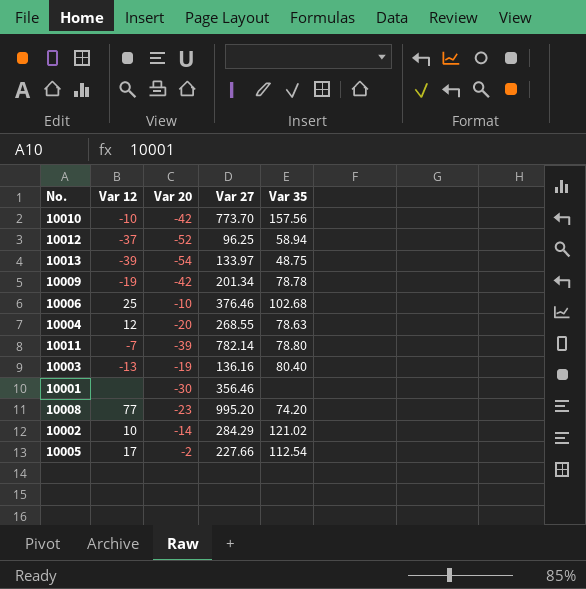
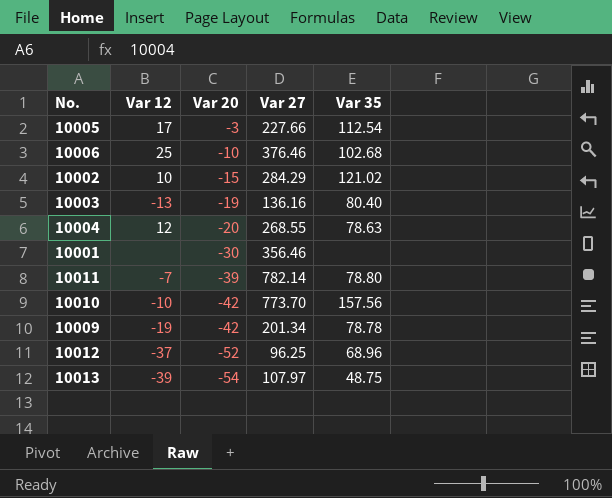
row order: none -> Var 20 descending
row 10008: 77 | -23 | 995.20 | 74.20 -> none
10005 | Var 20: -2 -> -3
10002 | Var 20: -14 -> -15
10012 | Var 35: 58.94 -> 68.96
10013 | Var 27: 133.97 -> 107.97

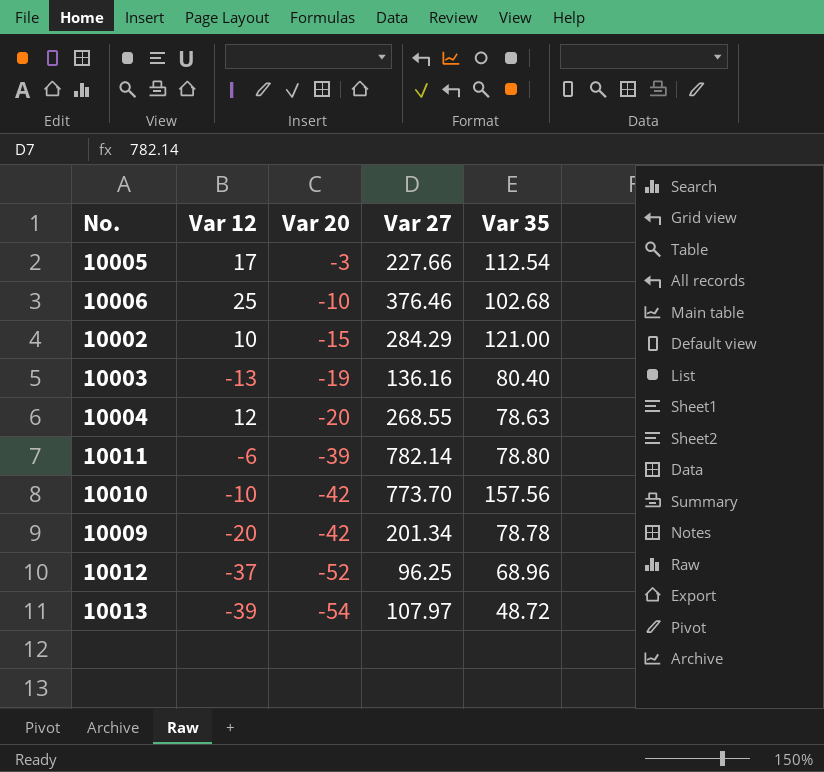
row 10001: none | -30 | 356.46 | none -> none
10002 | Var 35: 121.02 -> 121.00
10011 | Var 12: -7 -> -6
10009 | Var 12: -19 -> -20
10013 | Var 35: 48.75 -> 48.72

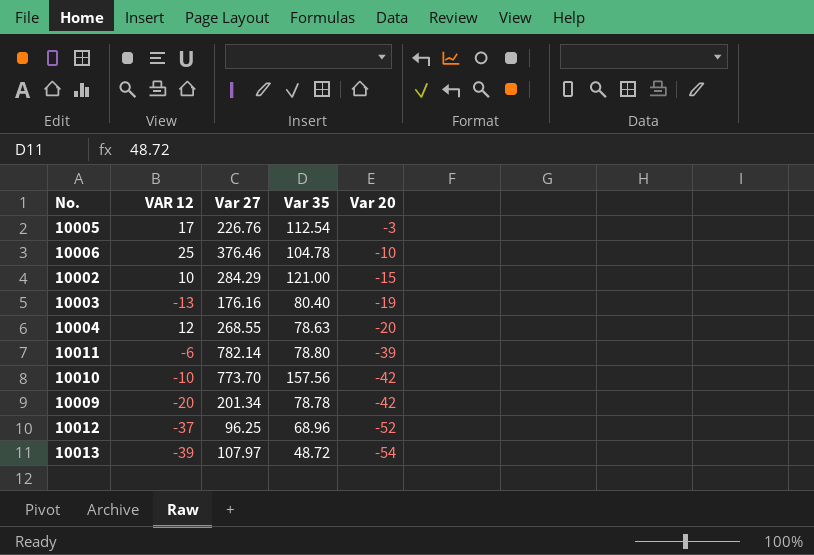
column name: Var 12 -> VAR 12
column Var 20 | position: 3 -> 5
10005 | Var 27: 227.66 -> 226.76
10006 | Var 35: 102.68 -> 104.78
10003 | Var 27: 136.16 -> 176.16

